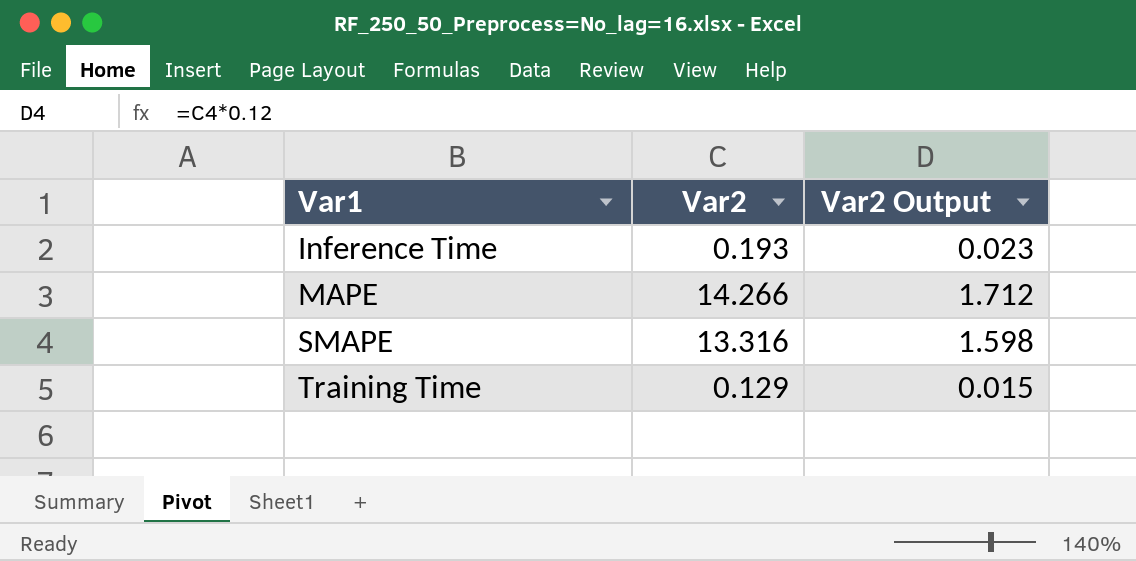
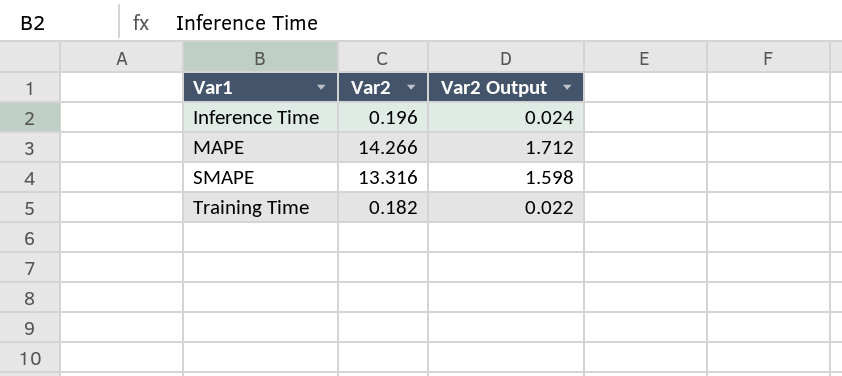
Inference Time | Var2: 0.193 -> 0.196
Inference Time | Var2 Output: 0.023 -> 0.024
Training Time | Var2: 0.129 -> 0.182
Training Time | Var2 Output: 0.015 -> 0.022

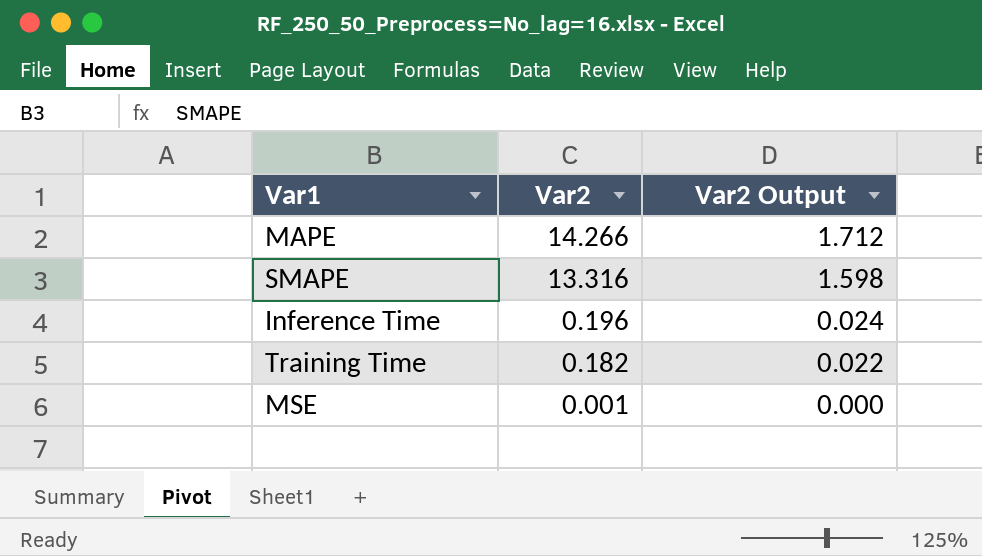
row order: Var1 ascending -> Var2 descending
row MSE: none -> 0.001 | 0.000

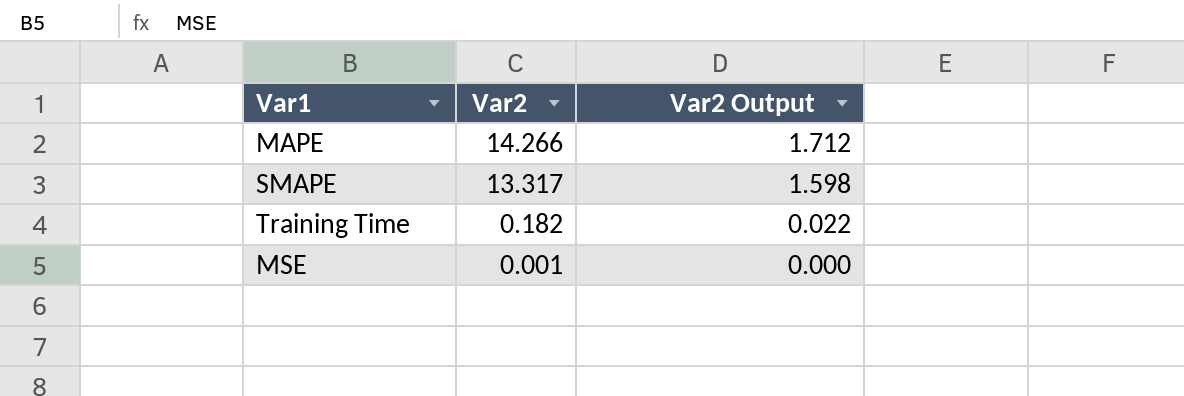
row Inference Time: 0.196 | 0.024 -> none
SMAPE | Var2: 13.316 -> 13.317

